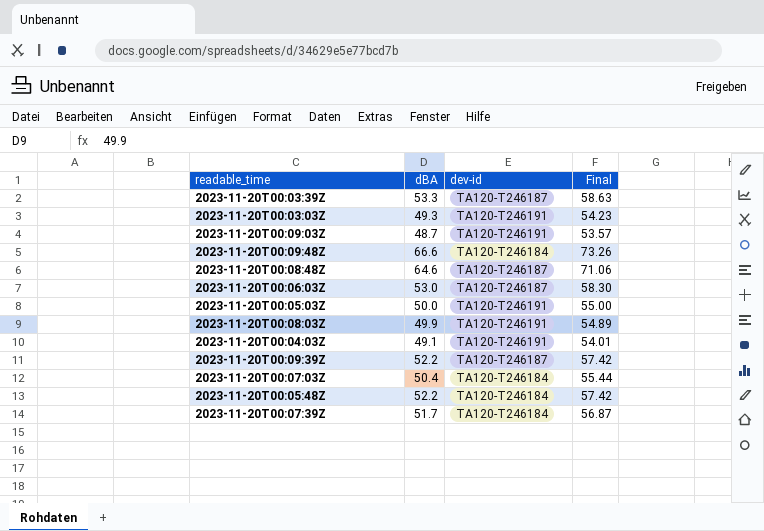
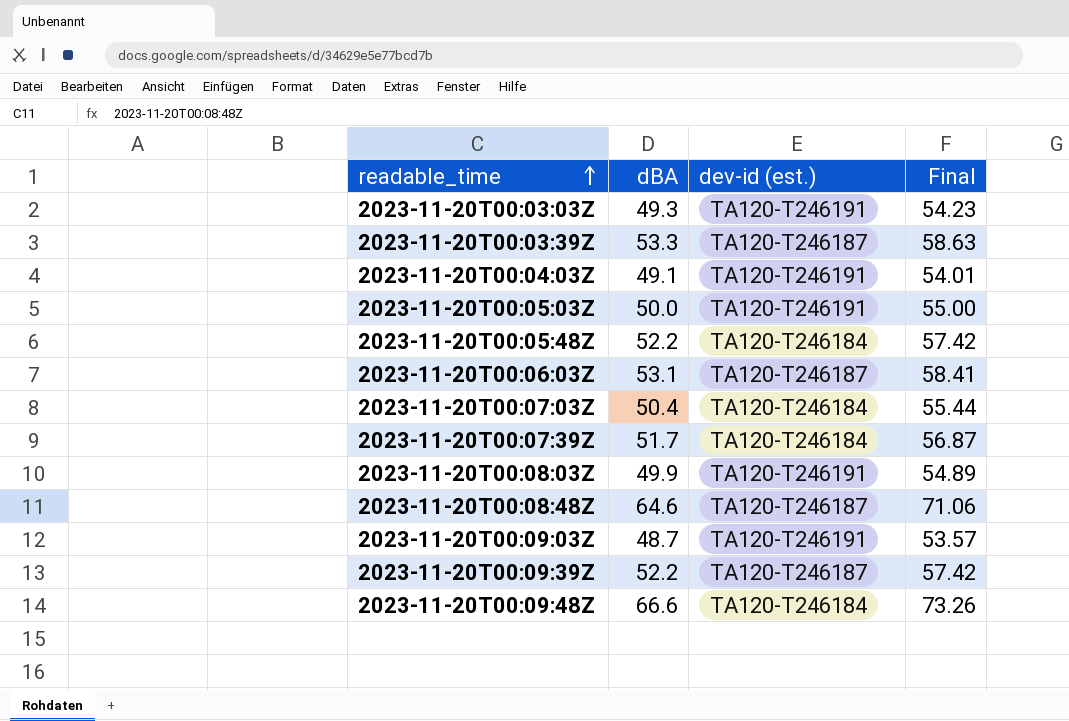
row order: none -> readable_time ascending
column name: dev-id -> dev-id (est.)
2023-11-20T00:06:03Z | dBA: 53.0 -> 53.1
2023-11-20T00:06:03Z | Final: 58.30 -> 58.41

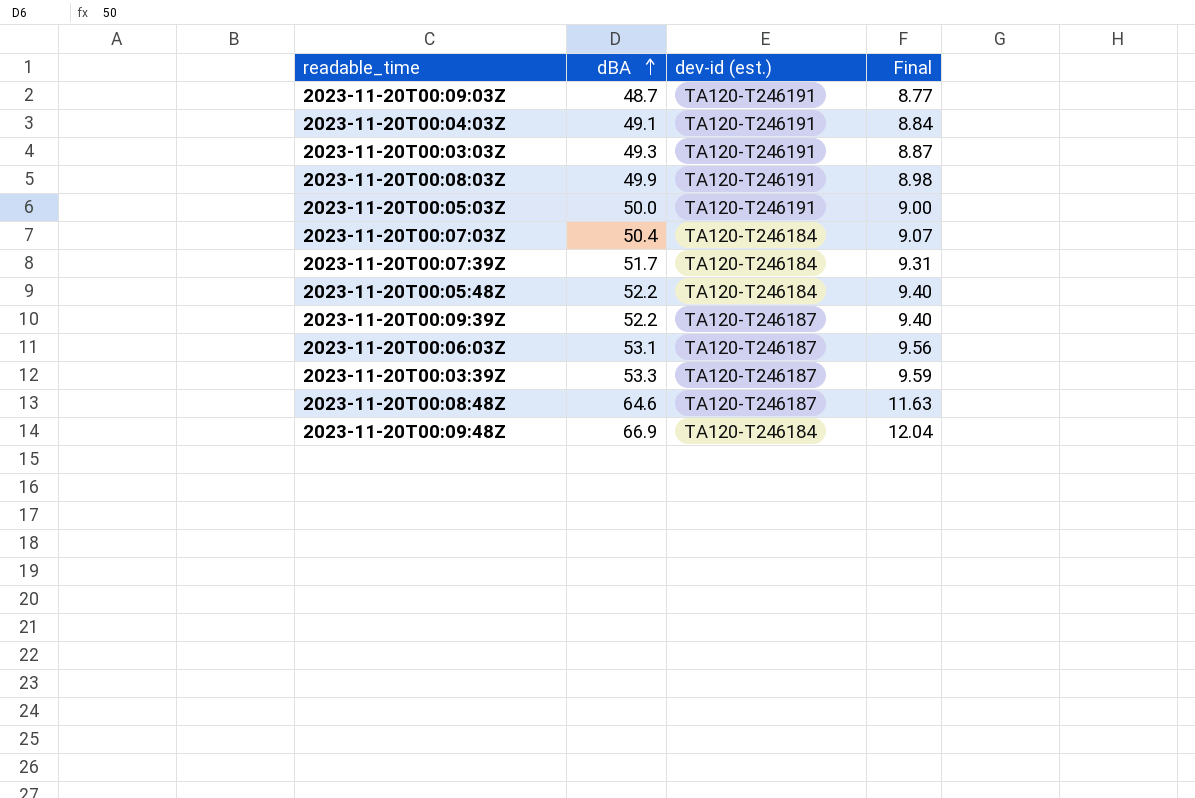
row order: readable_time ascending -> dBA ascending
column Final | formula: [dBA] * 1.1 -> [dBA] * 0.18
2023-11-20T00:09:48Z | dBA: 66.6 -> 66.9

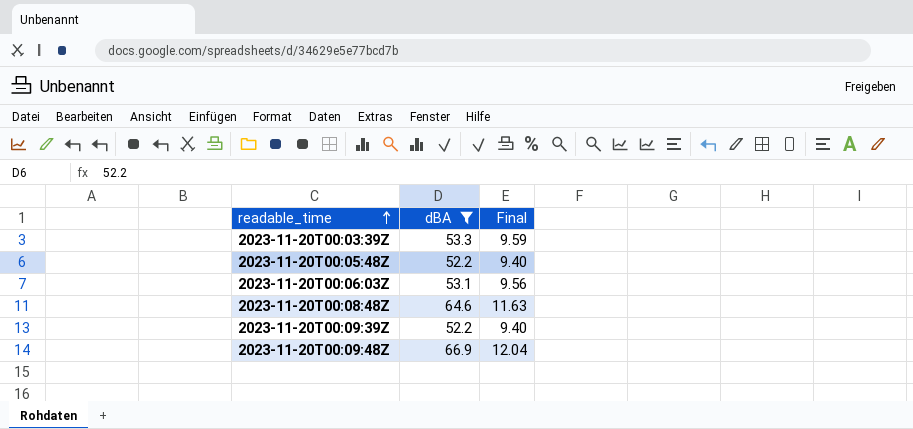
filter: none -> dBA >= 52.2
row order: dBA ascending -> readable_time ascending
column dev-id (est.) | position: 3 -> none

